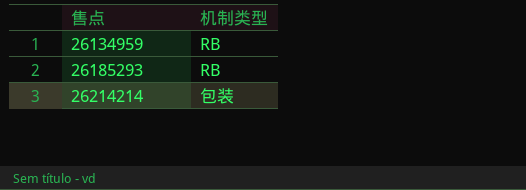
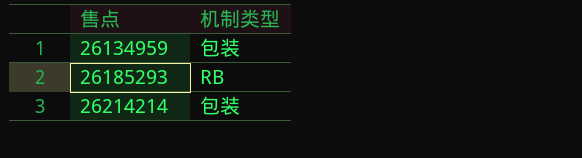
26134959 | 机制类型: RB -> 包装

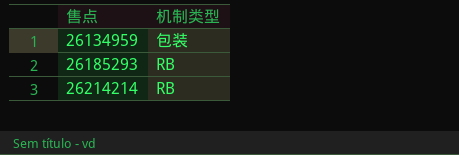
26214214 | 机制类型: 包装 -> RB

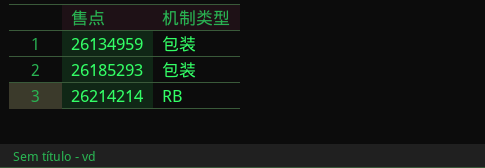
26185293 | 机制类型: RB -> 包装

